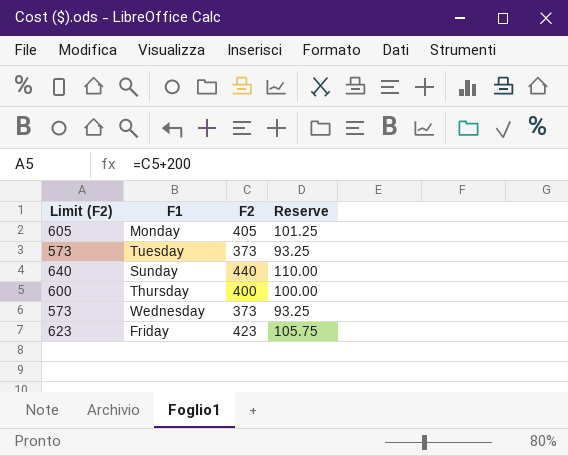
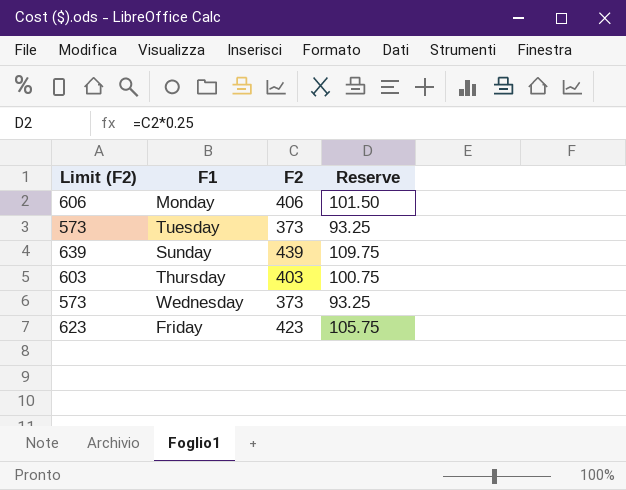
Monday | Limit (F2): 605 -> 606
Monday | F2: 405 -> 406
Monday | Reserve: 101.25 -> 101.50
Sunday | Limit (F2): 640 -> 639
Sunday | F2: 440 -> 439
Sunday | Reserve: 110.00 -> 109.75
Thursday | Limit (F2): 600 -> 603
Thursday | F2: 400 -> 403
Thursday | Reserve: 100.00 -> 100.75

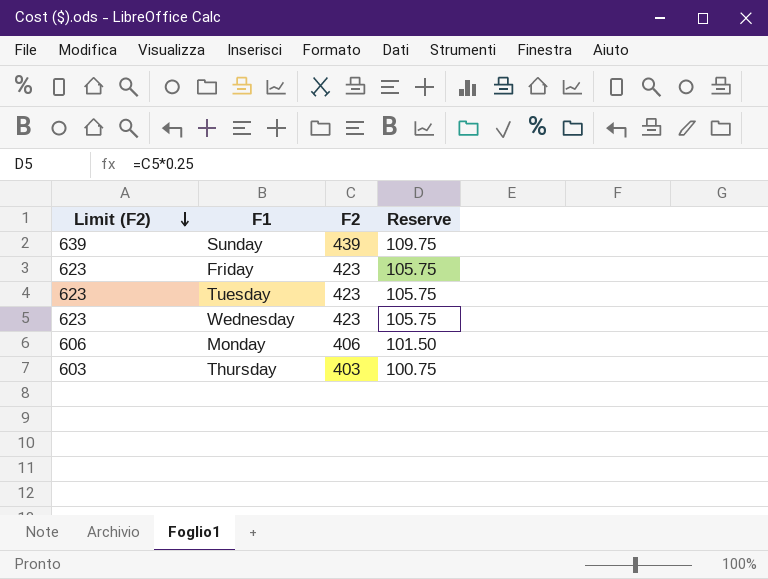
row order: none -> Limit (F2) descending
Tuesday | Limit (F2): 573 -> 623
Tuesday | F2: 373 -> 423
Tuesday | Reserve: 93.25 -> 105.75
Wednesday | Limit (F2): 573 -> 623
Wednesday | F2: 373 -> 423
Wednesday | Reserve: 93.25 -> 105.75

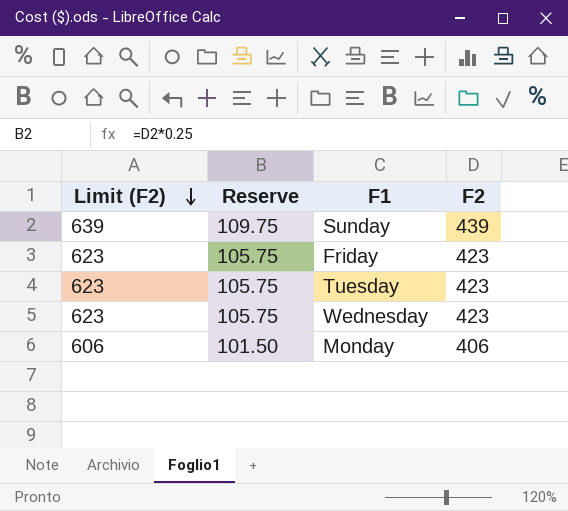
column Reserve | position: 4 -> 2
row Thursday: 603 | 403 | 100.75 -> none

